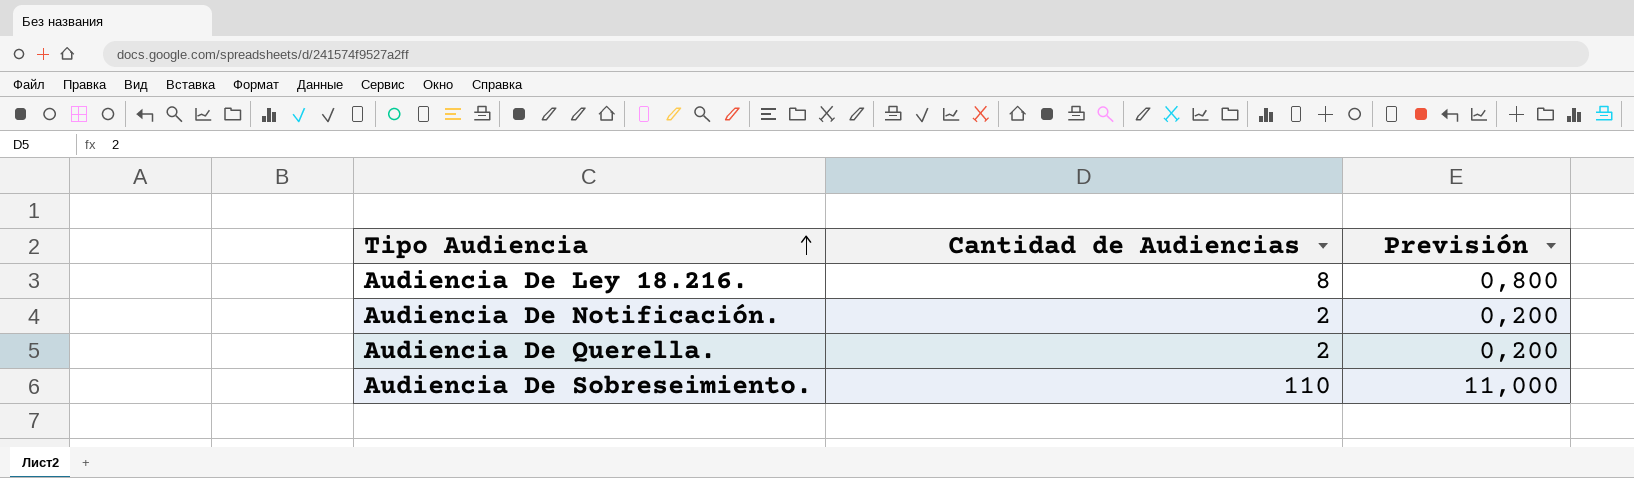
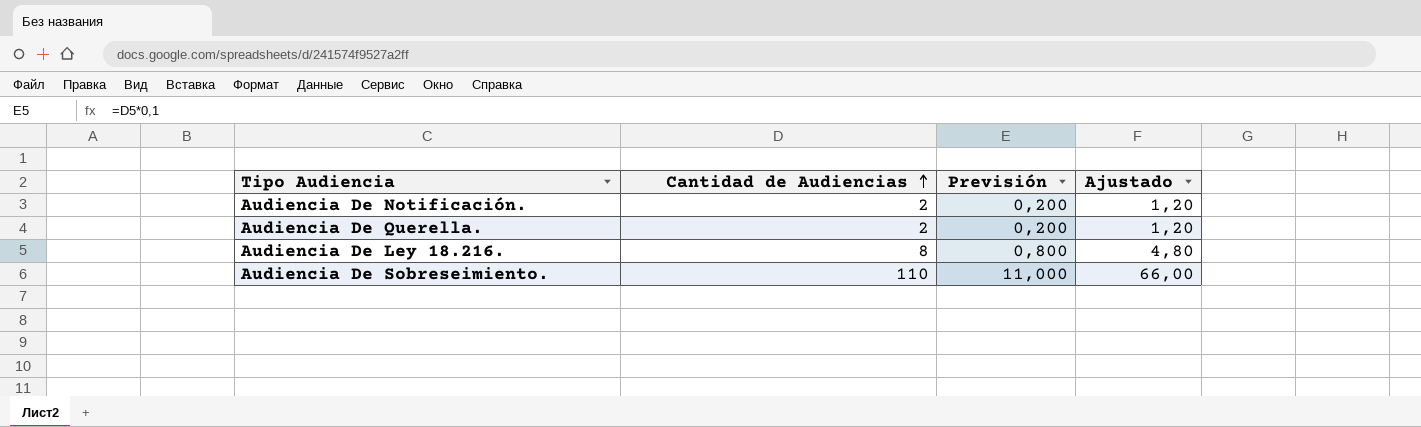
row order: Tipo Audiencia ascending -> Cantidad de Audiencias ascending
column Ajustado | formula: none -> [Cantidad de Audiencias] * 0,6

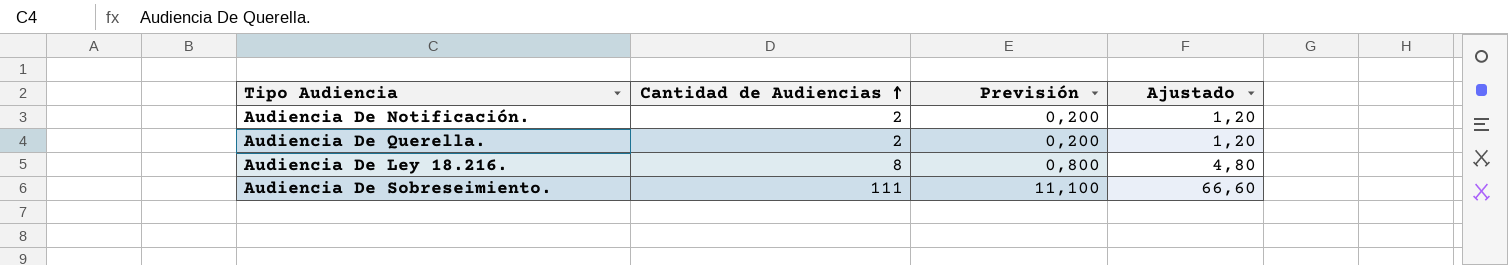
Audiencia De Sobreseimiento. | Cantidad de Audiencias: 110 -> 111
Audiencia De Sobreseimiento. | Previsión: 11,000 -> 11,100
Audiencia De Sobreseimiento. | Ajustado: 66,00 -> 66,60

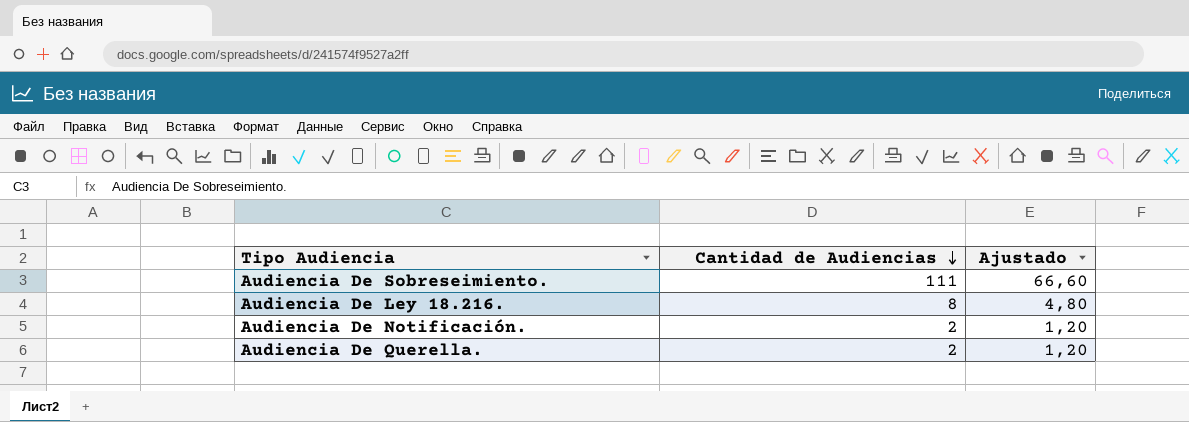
row order: Cantidad de Audiencias ascending -> Cantidad de Audiencias descending
column Previsión | formula: [Cantidad de Audiencias] * 0,1 -> none

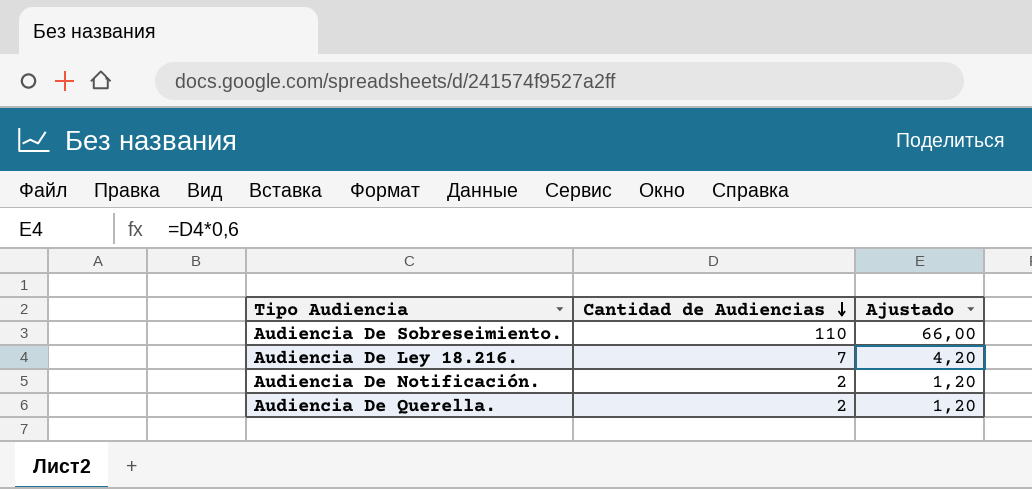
Audiencia De Sobreseimiento. | Cantidad de Audiencias: 111 -> 110
Audiencia De Sobreseimiento. | Ajustado: 66,60 -> 66,00
Audiencia De Ley 18.216. | Cantidad de Audiencias: 8 -> 7
Audiencia De Ley 18.216. | Ajustado: 4,80 -> 4,20

